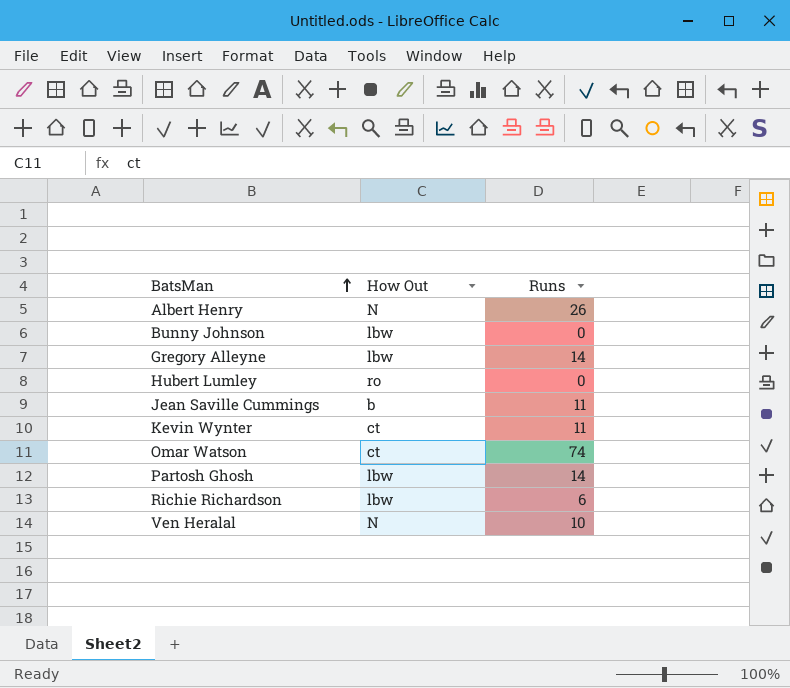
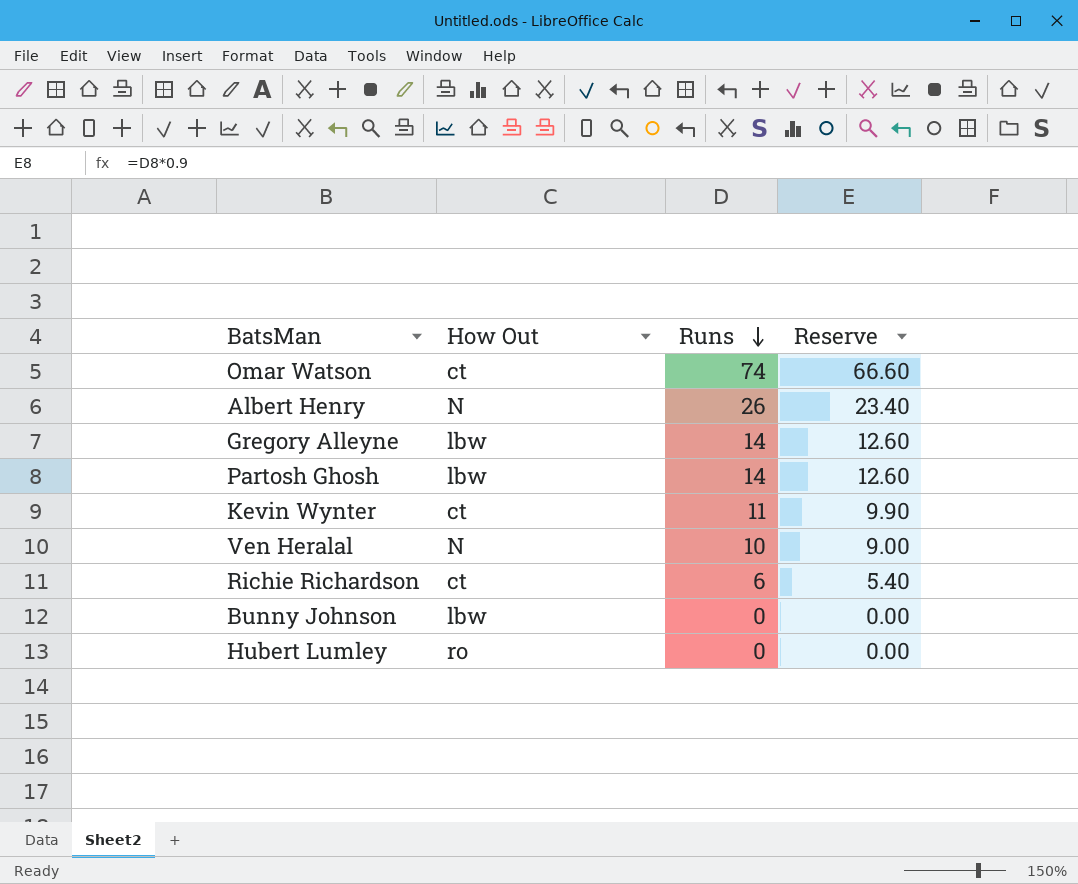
row order: BatsMan ascending -> Runs descending
column Reserve | formula: none -> [Runs] * 0.9
row Jean Saville Cummings: b | 11 -> none
Richie Richardson | How Out: lbw -> ct

